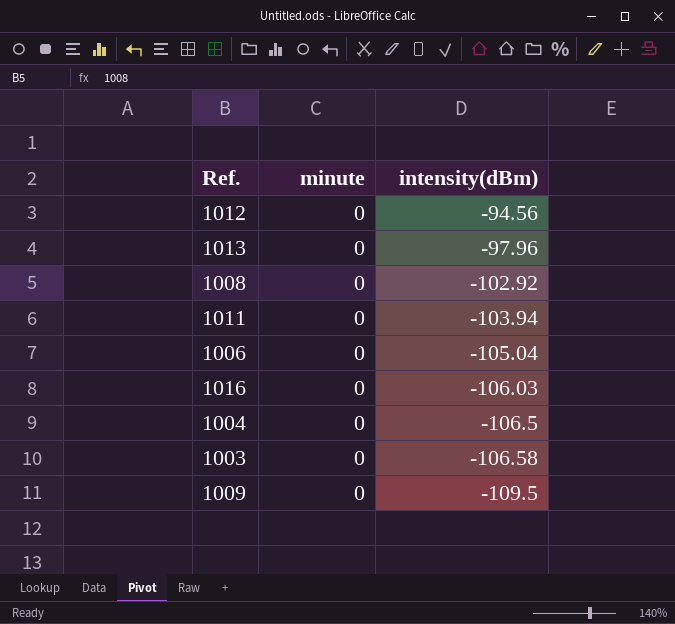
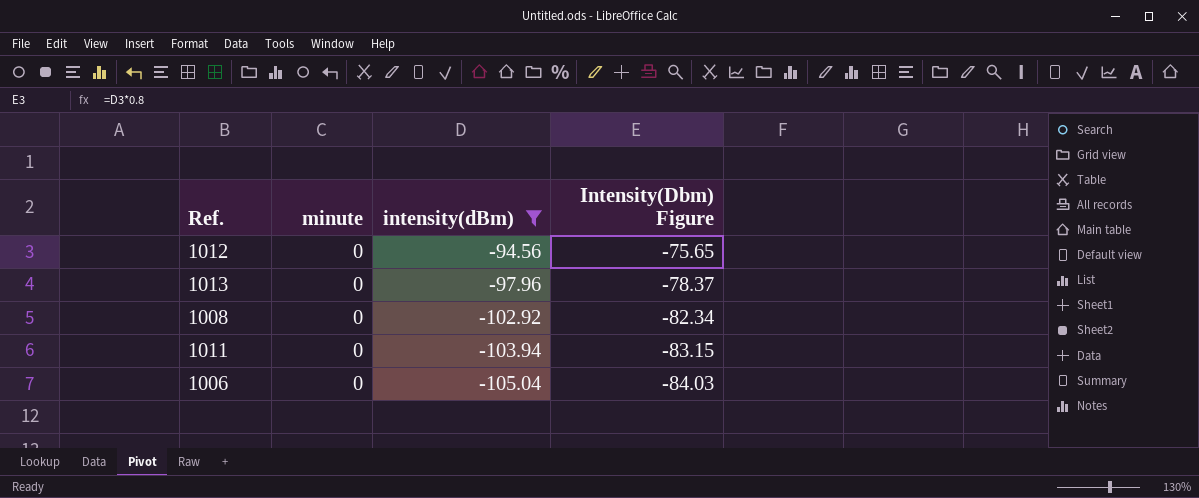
filter: none -> intensity(dBm) >= -105.04
column Intensity(Dbm) Figure | formula: none -> [intensity(dBm)] * 0.8

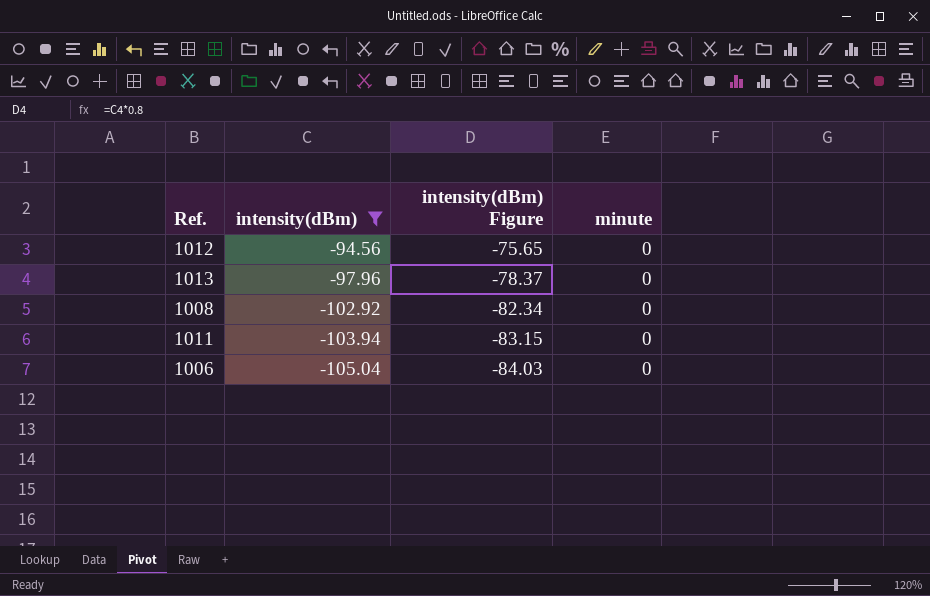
column name: Intensity(Dbm) Figure -> intensity(dBm) Figure
column minute | position: 2 -> 4

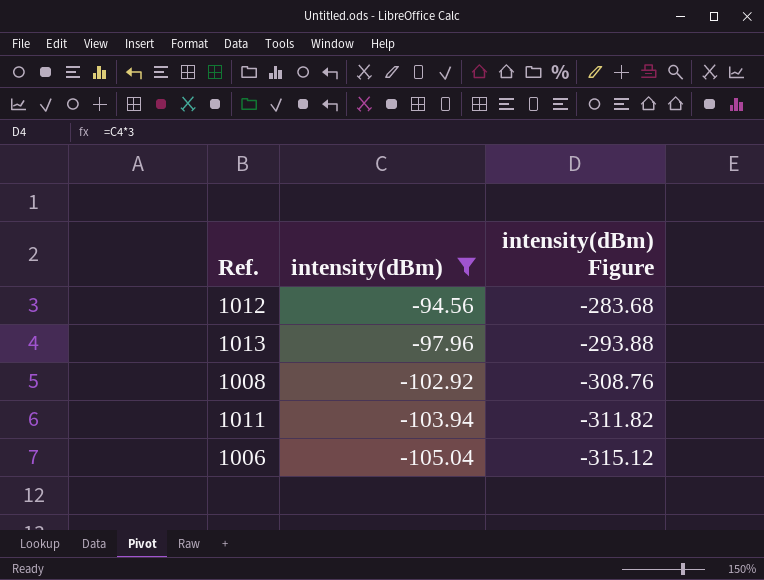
column minute | position: 4 -> none
column intensity(dBm) Figure | formula: [intensity(dBm)] * 0.8 -> [intensity(dBm)] * 3

